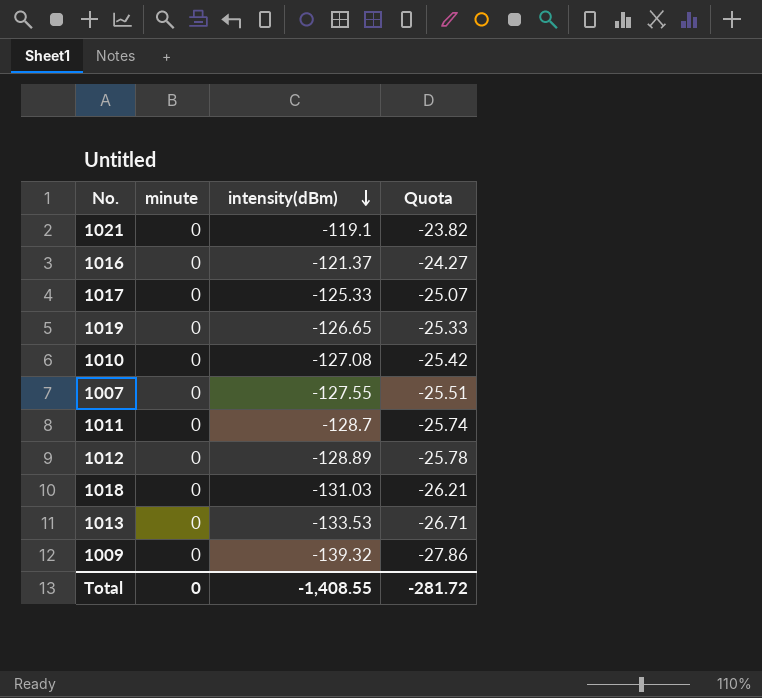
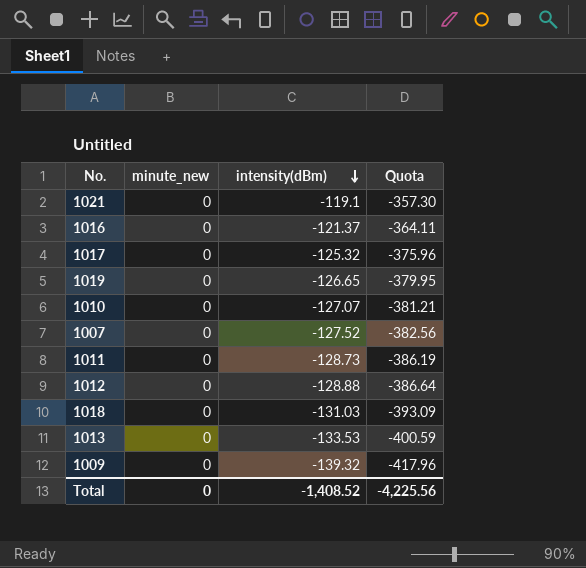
column name: minute -> minute_new
column Quota | formula: [intensity(dBm)] * 0.2 -> [intensity(dBm)] * 3
1017 | intensity(dBm): -125.33 -> -125.32
1010 | intensity(dBm): -127.08 -> -127.07
1007 | intensity(dBm): -127.55 -> -127.52
1011 | intensity(dBm): -128.7 -> -128.73
1012 | intensity(dBm): -128.89 -> -128.88
Total | intensity(dBm): -1,408.55 -> -1,408.52
Total | Quota: -281.72 -> -4,225.56

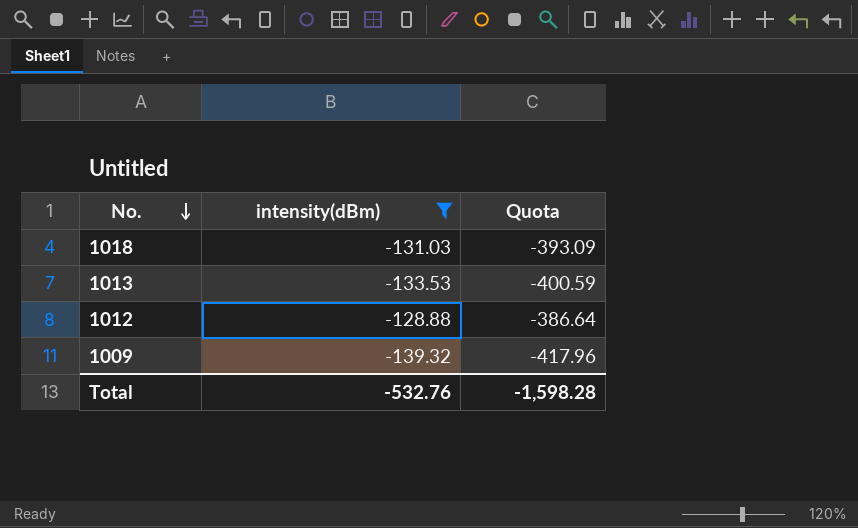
filter: none -> intensity(dBm) <= -128.88
row order: intensity(dBm) descending -> No. descending
column minute_new | position: 2 -> none
Total | intensity(dBm): -1,408.52 -> -532.76
Total | Quota: -4,225.56 -> -1,598.28

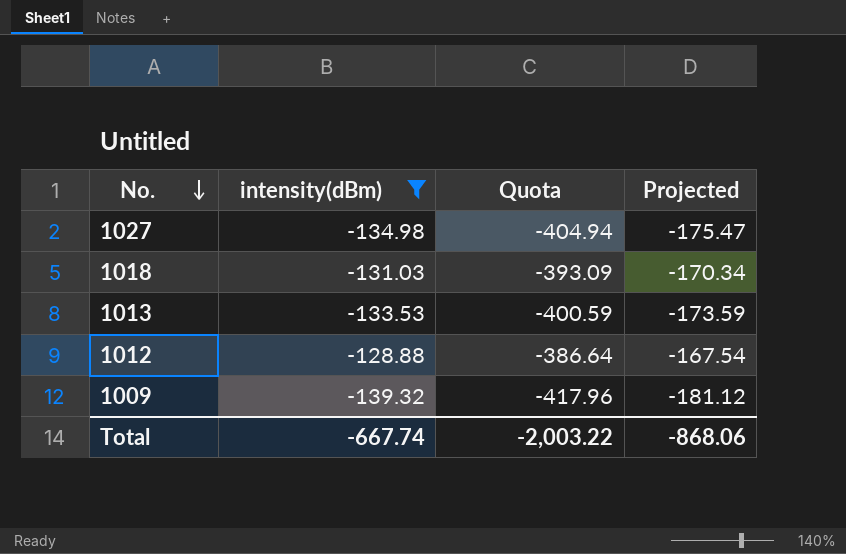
column Projected | formula: none -> [intensity(dBm)] * 1.3
row 1027: none -> -134.98 | -404.94 | -175.47
Total | intensity(dBm): -532.76 -> -667.74
Total | Quota: -1,598.28 -> -2,003.22

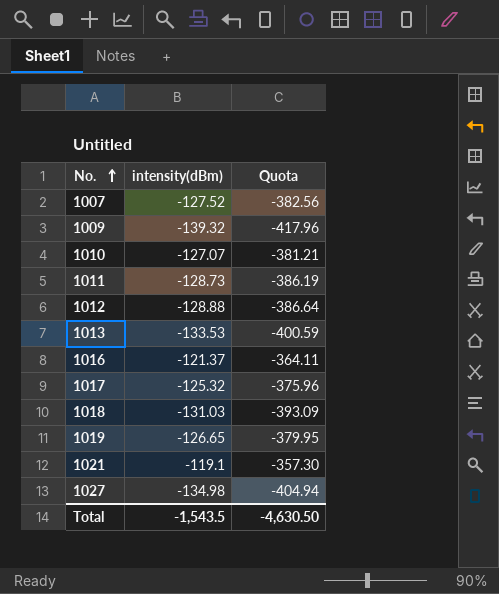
filter: intensity(dBm) <= -128.88 -> none
row order: No. descending -> No. ascending
column Projected | formula: [intensity(dBm)] * 1.3 -> none
Total | intensity(dBm): -667.74 -> -1,543.5
Total | Quota: -2,003.22 -> -4,630.50

